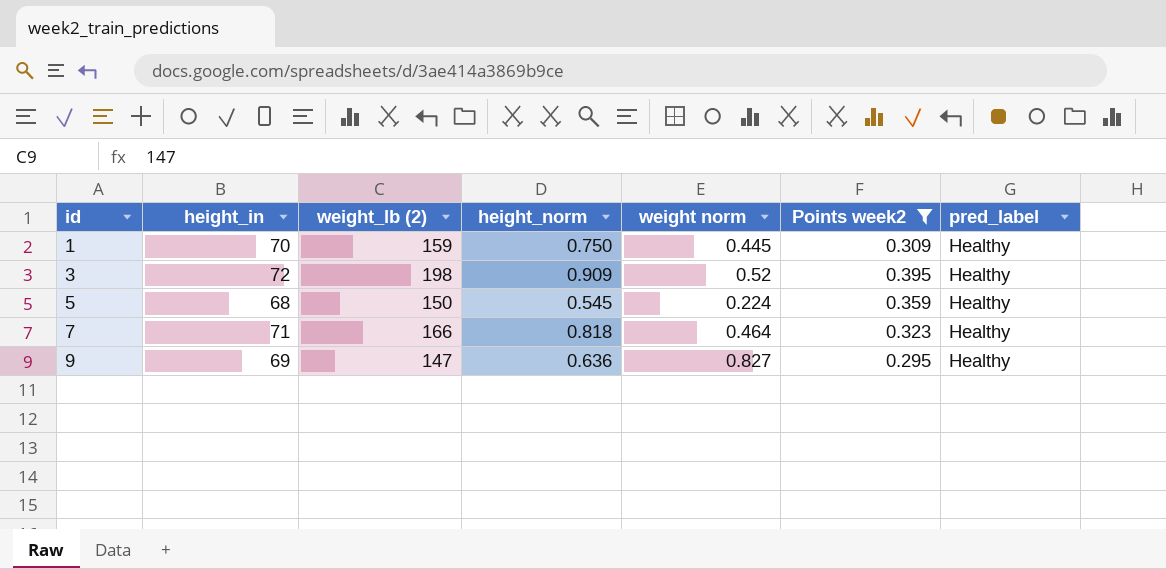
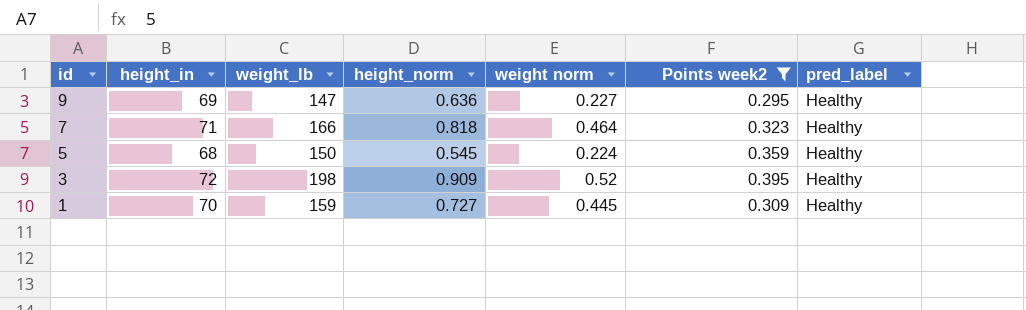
row order: id ascending -> id descending
column name: weight_lb (2) -> weight_lb
9 | weight norm: 0.827 -> 0.227
1 | height_norm: 0.750 -> 0.727

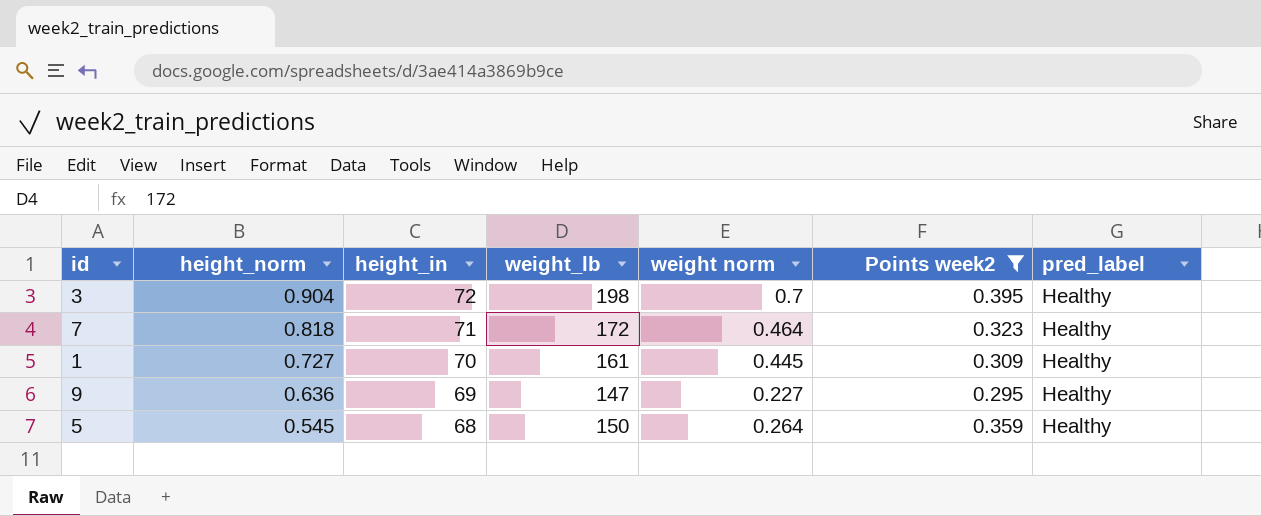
row order: id descending -> height_norm descending
column height_norm | position: 4 -> 2
3 | height_norm: 0.909 -> 0.904
3 | weight norm: 0.52 -> 0.7
7 | weight_lb: 166 -> 172
1 | weight_lb: 159 -> 161
5 | weight norm: 0.224 -> 0.264

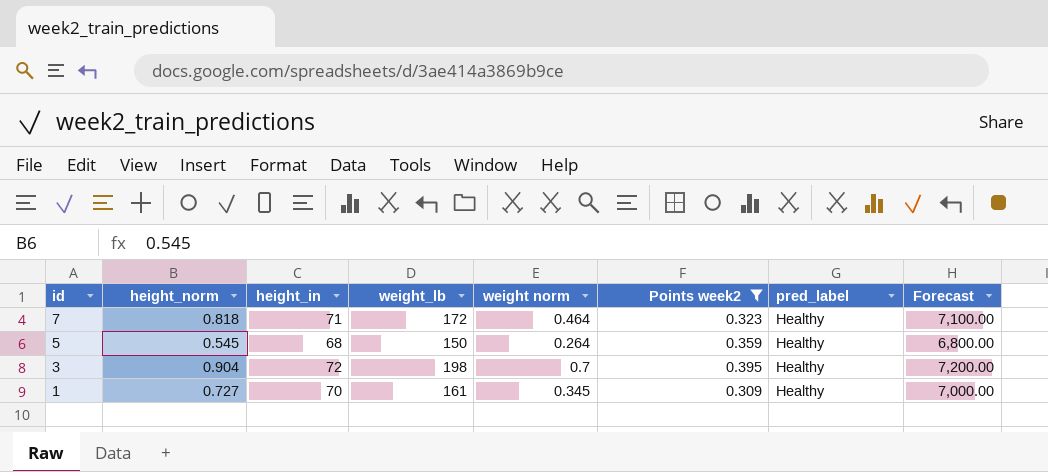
row order: height_norm descending -> id descending
column Forecast | formula: none -> [height_in] * 100
row 9: 0.636 | 69 | 147 | 0.227 | 0.295 | Healthy -> none
1 | weight norm: 0.445 -> 0.345

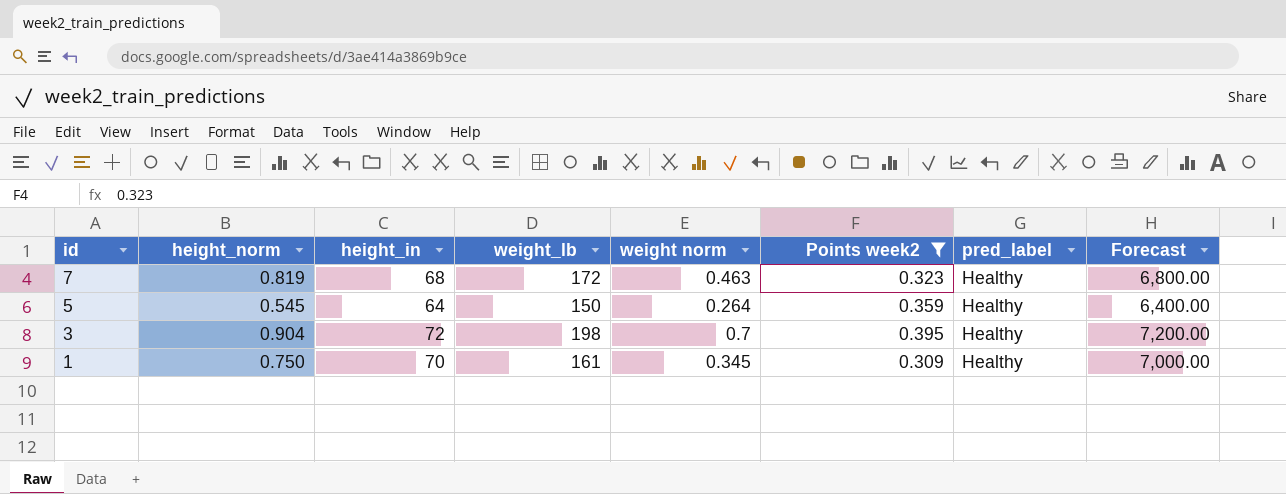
7 | height_norm: 0.818 -> 0.819
7 | height_in: 71 -> 68
7 | weight norm: 0.464 -> 0.463
7 | Forecast: 7,100.00 -> 6,800.00
5 | height_in: 68 -> 64
5 | Forecast: 6,800.00 -> 6,400.00
1 | height_norm: 0.727 -> 0.750

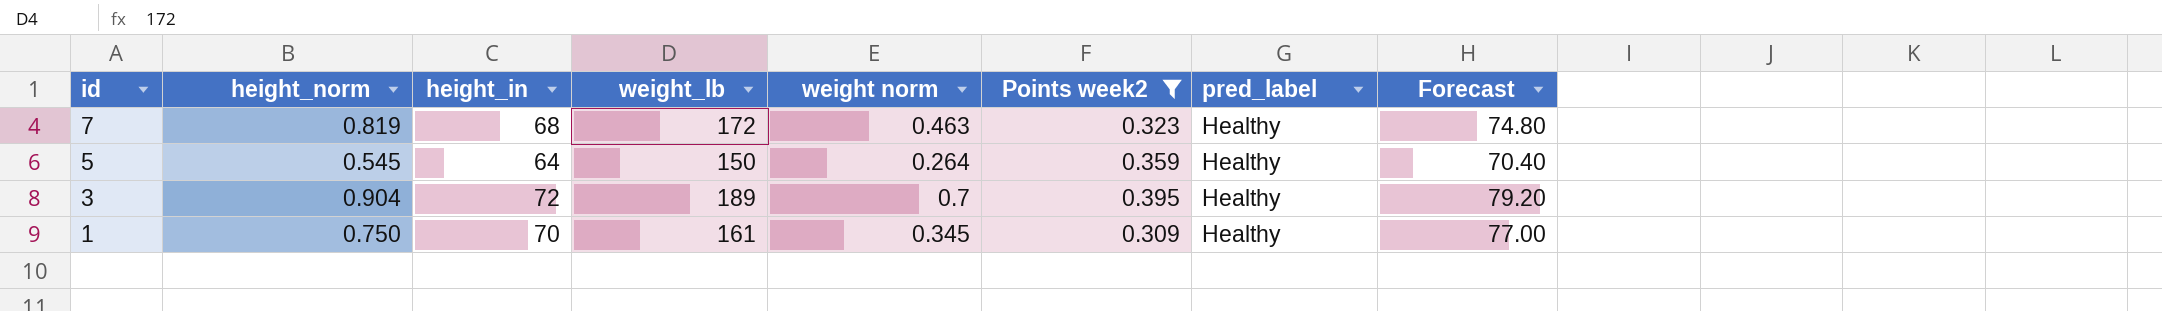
column Forecast | formula: [height_in] * 100 -> [height_in] * 1.1
3 | weight_lb: 198 -> 189

